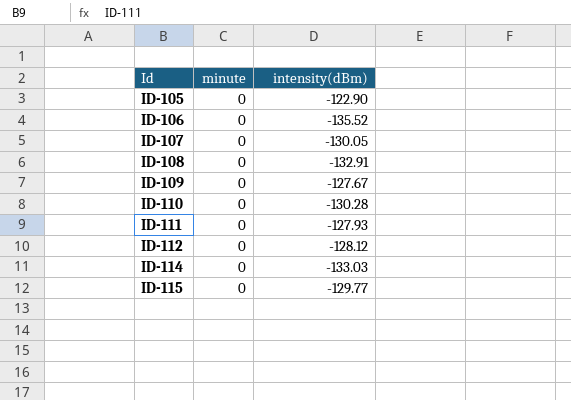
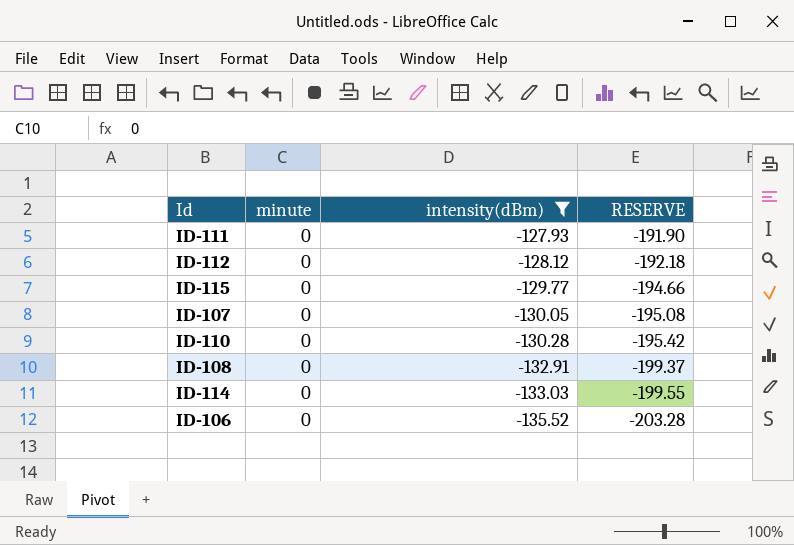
filter: none -> intensity(dBm) <= -127.93
row order: Id ascending -> intensity(dBm) descending
column RESERVE | formula: none -> [intensity(dBm)] * 1.5

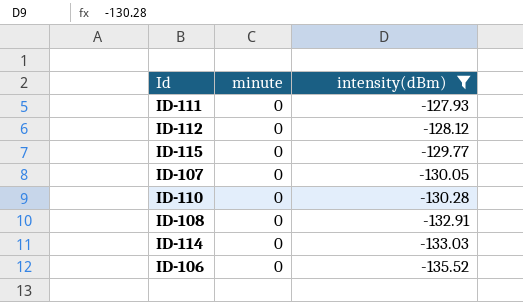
column RESERVE | formula: [intensity(dBm)] * 1.5 -> none

